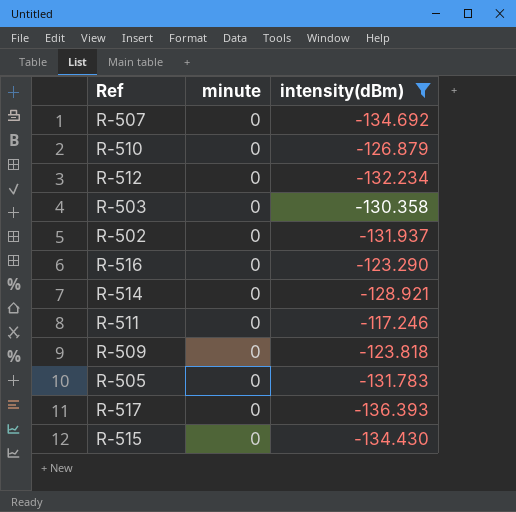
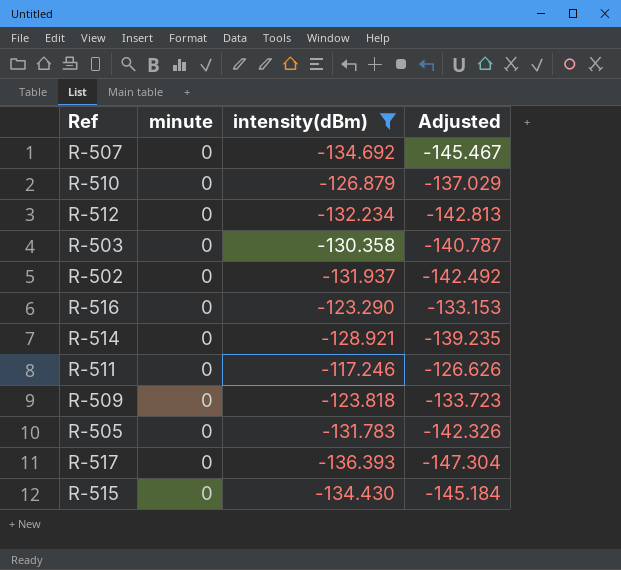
column Adjusted | formula: none -> [intensity(dBm)] * 1.08

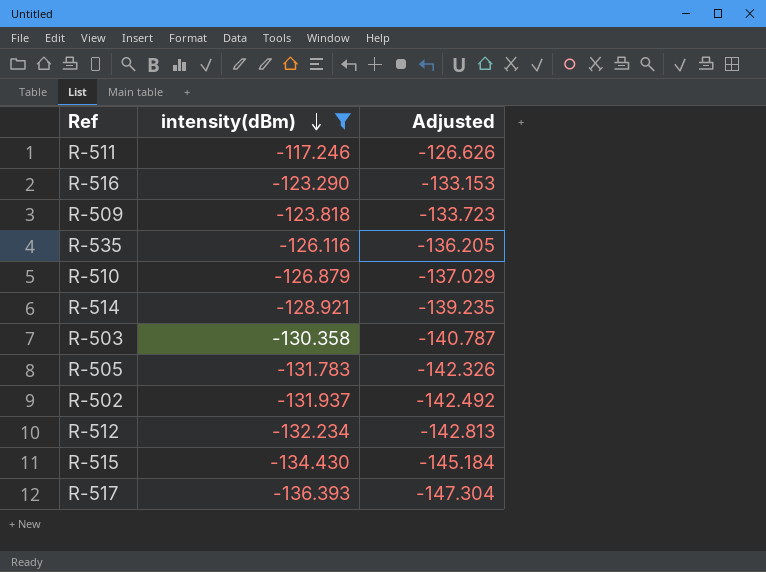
row order: none -> intensity(dBm) descending
column minute | position: 2 -> none
row R-507: 0 | -134.692 | -145.467 -> none
row R-535: none -> -126.116 | -136.205

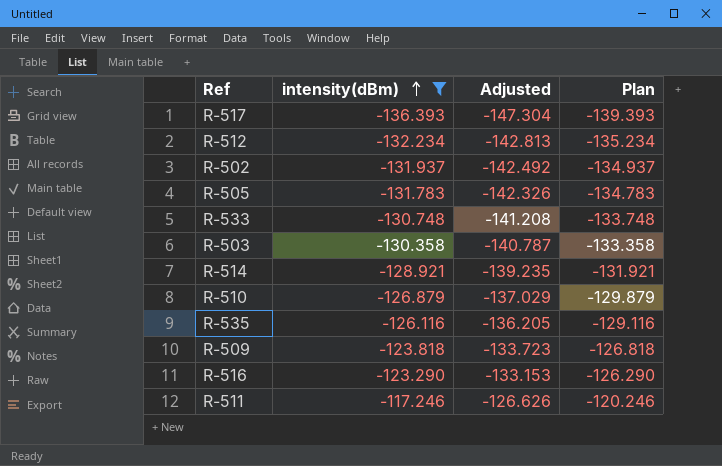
row order: intensity(dBm) descending -> intensity(dBm) ascending
column Plan | formula: none -> [intensity(dBm)] - 3
row R-515: -134.430 | -145.184 -> none
row R-533: none -> -130.748 | -141.208 | -133.748

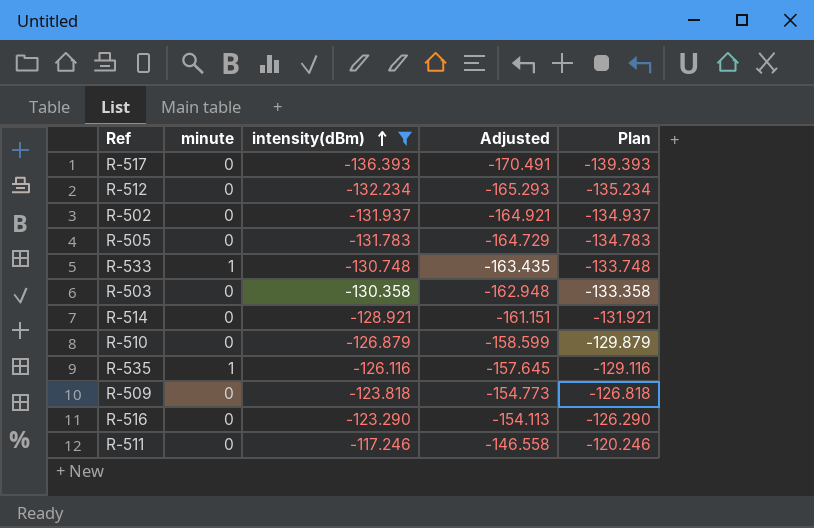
column minute | position: none -> 2
column Adjusted | formula: [intensity(dBm)] * 1.08 -> [intensity(dBm)] * 1.25

